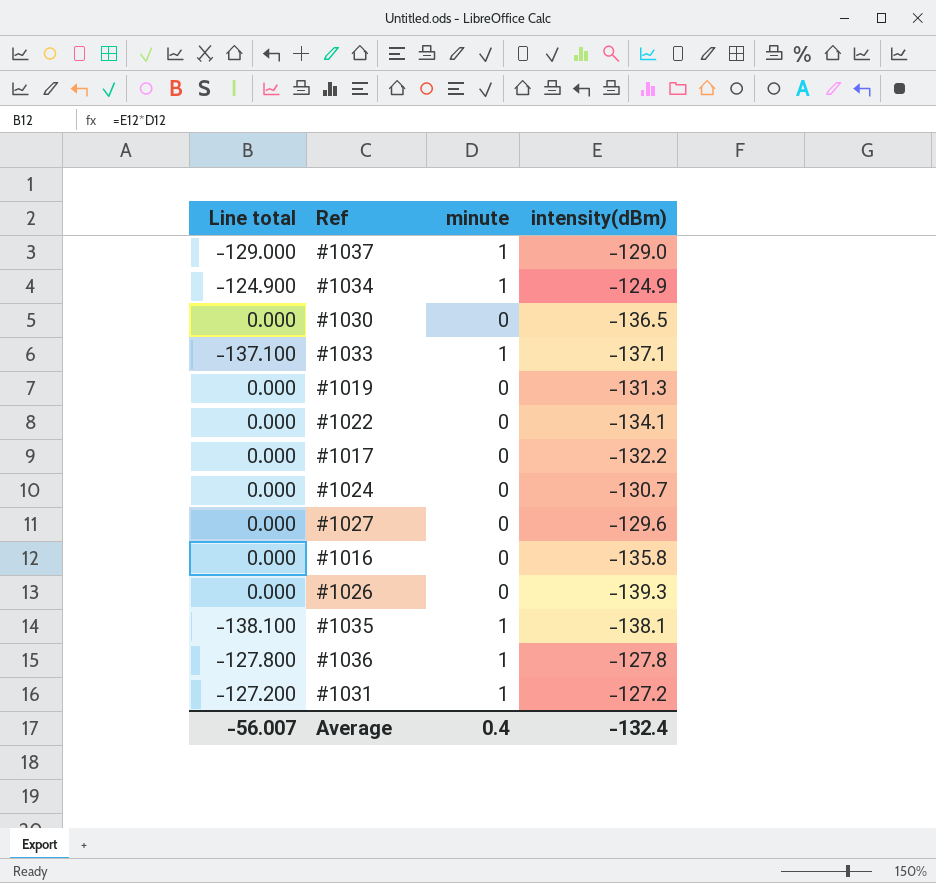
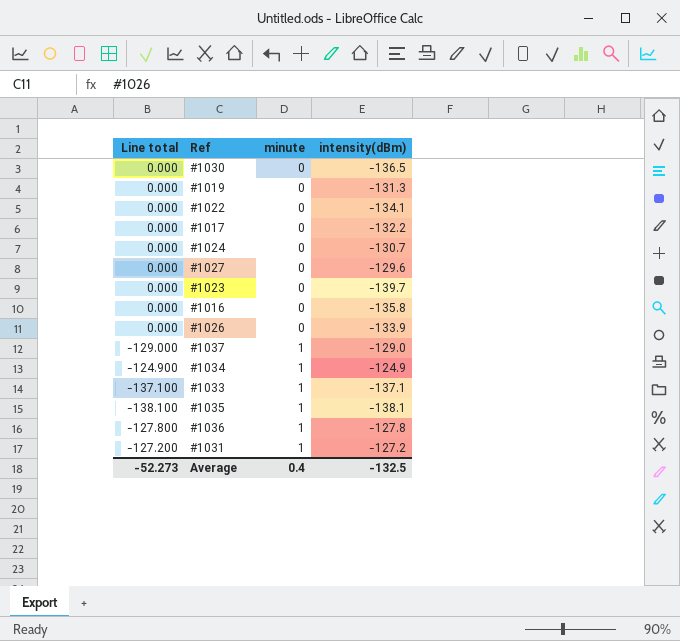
row order: none -> minute ascending
row #1023: none -> 0.000 | 0 | -139.7
#1026 | intensity(dBm): -139.3 -> -133.9
Average | Line total: -56.007 -> -52.273
Average | intensity(dBm): -132.4 -> -132.5

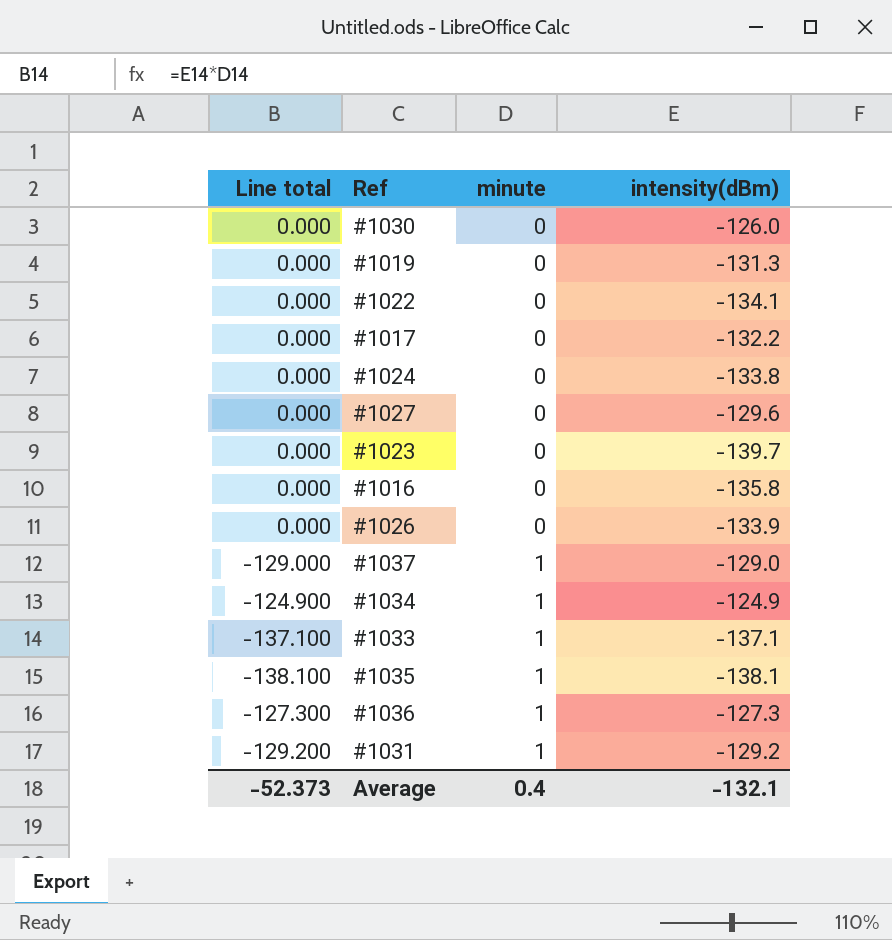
#1030 | intensity(dBm): -136.5 -> -126.0
#1024 | intensity(dBm): -130.7 -> -133.8
#1036 | Line total: -127.800 -> -127.300
#1036 | intensity(dBm): -127.8 -> -127.3
#1031 | Line total: -127.200 -> -129.200
#1031 | intensity(dBm): -127.2 -> -129.2
Average | Line total: -52.273 -> -52.373
Average | intensity(dBm): -132.5 -> -132.1

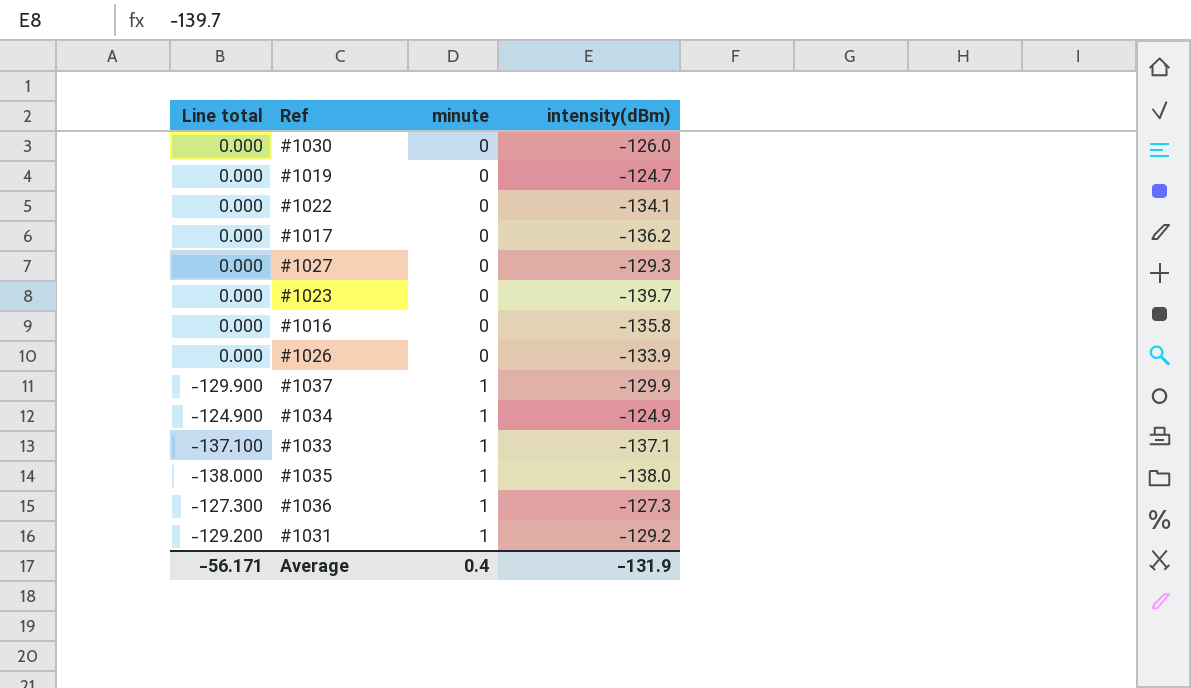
row #1024: 0.000 | 0 | -133.8 -> none
#1019 | intensity(dBm): -131.3 -> -124.7
#1017 | intensity(dBm): -132.2 -> -136.2
#1027 | intensity(dBm): -129.6 -> -129.3
#1037 | Line total: -129.000 -> -129.900
#1037 | intensity(dBm): -129.0 -> -129.9
#1035 | Line total: -138.100 -> -138.000
#1035 | intensity(dBm): -138.1 -> -138.0
Average | Line total: -52.373 -> -56.171
Average | intensity(dBm): -132.1 -> -131.9

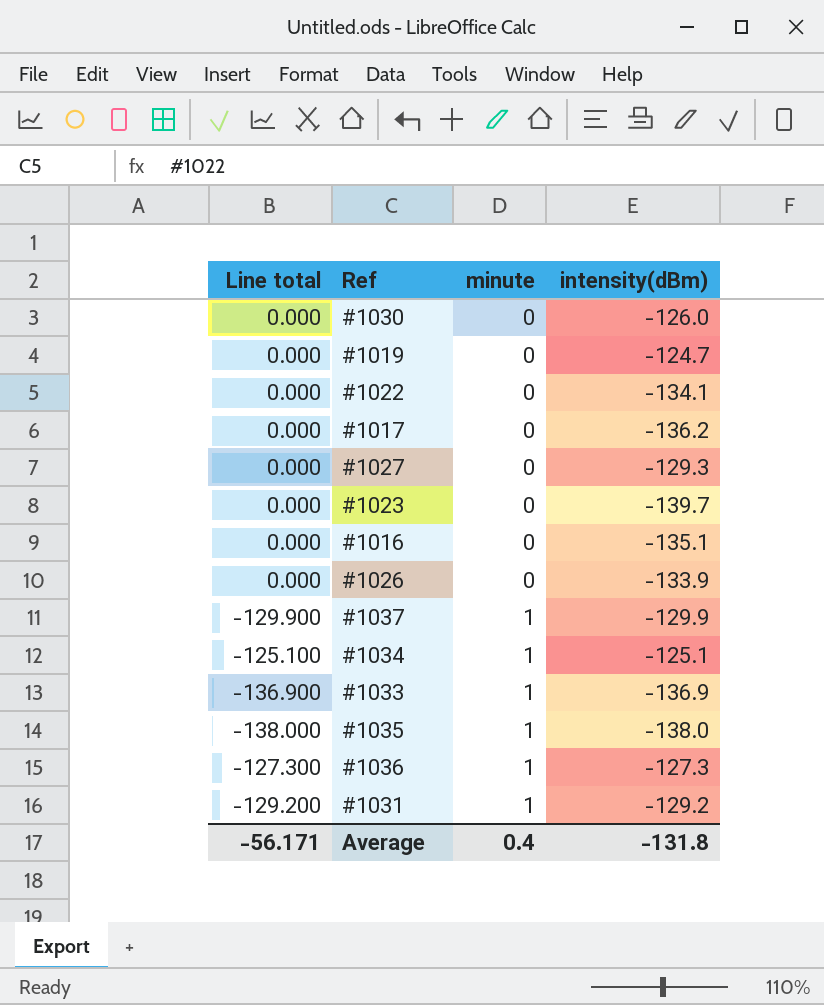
#1016 | intensity(dBm): -135.8 -> -135.1
#1034 | Line total: -124.900 -> -125.100
#1034 | intensity(dBm): -124.9 -> -125.1
#1033 | Line total: -137.100 -> -136.900
#1033 | intensity(dBm): -137.1 -> -136.9
Average | intensity(dBm): -131.9 -> -131.8

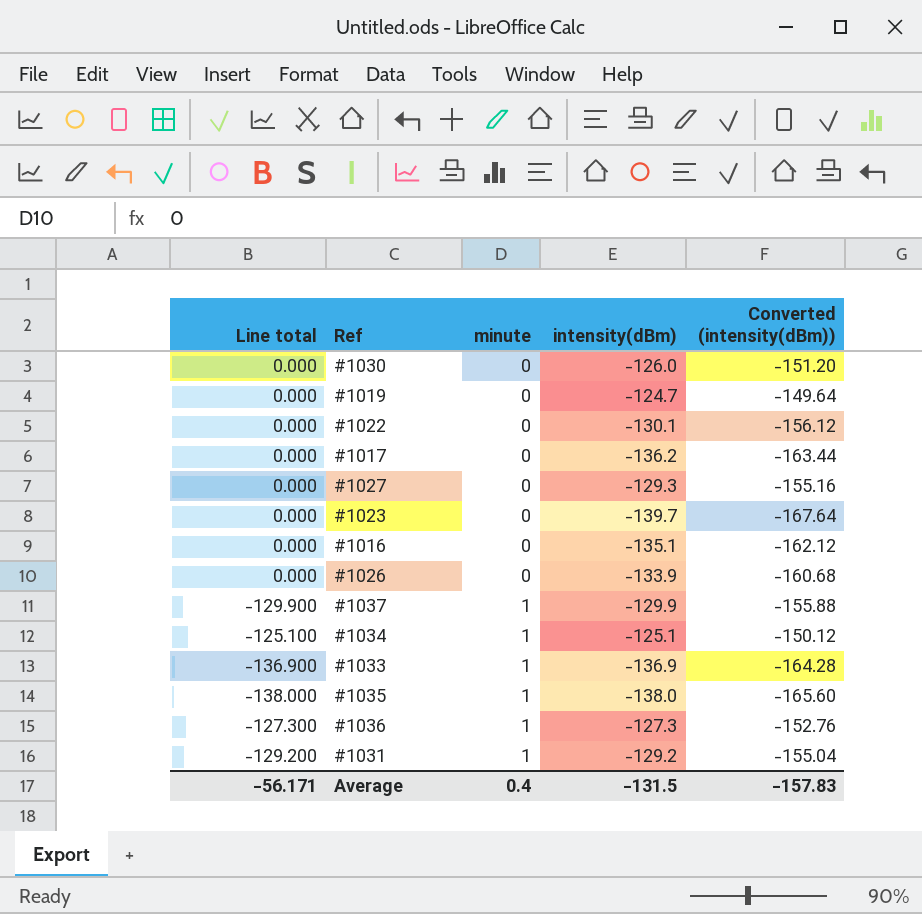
column Converted (intensity(dBm)) | formula: none -> [intensity(dBm)] * 1.2
#1022 | intensity(dBm): -134.1 -> -130.1
Average | intensity(dBm): -131.8 -> -131.5

